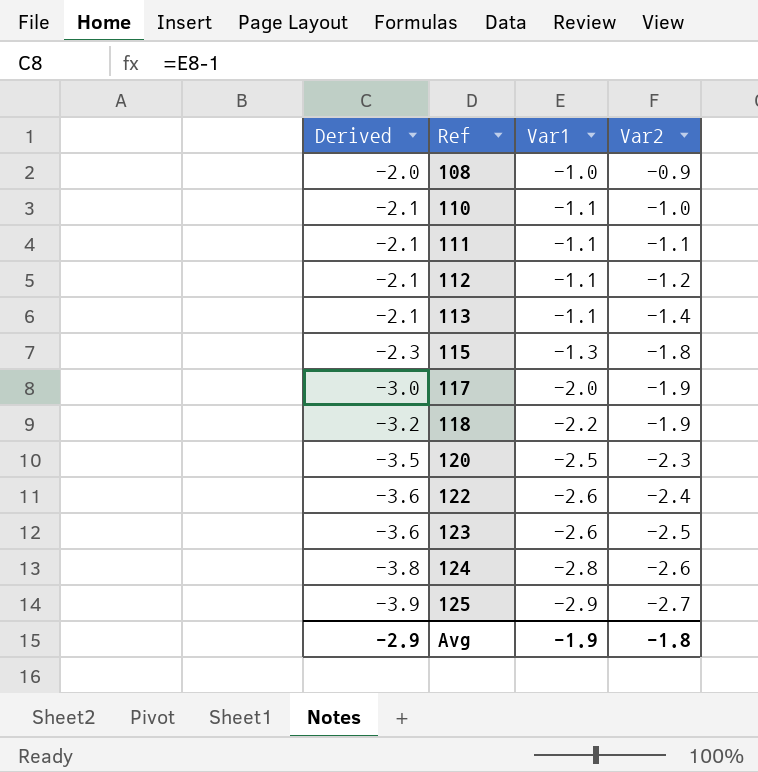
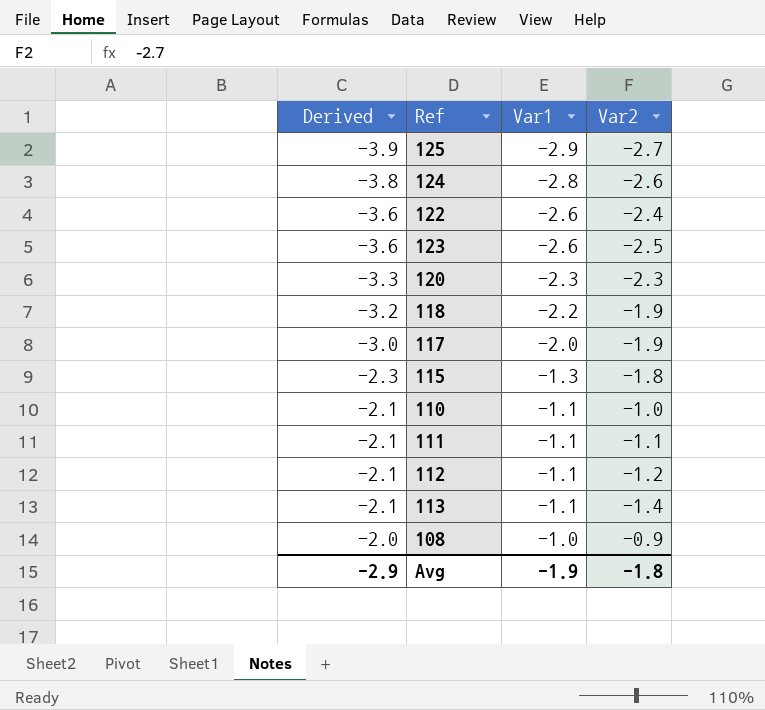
row order: Derived descending -> Derived ascending
120 | Derived: -3.5 -> -3.3
120 | Var1: -2.5 -> -2.3

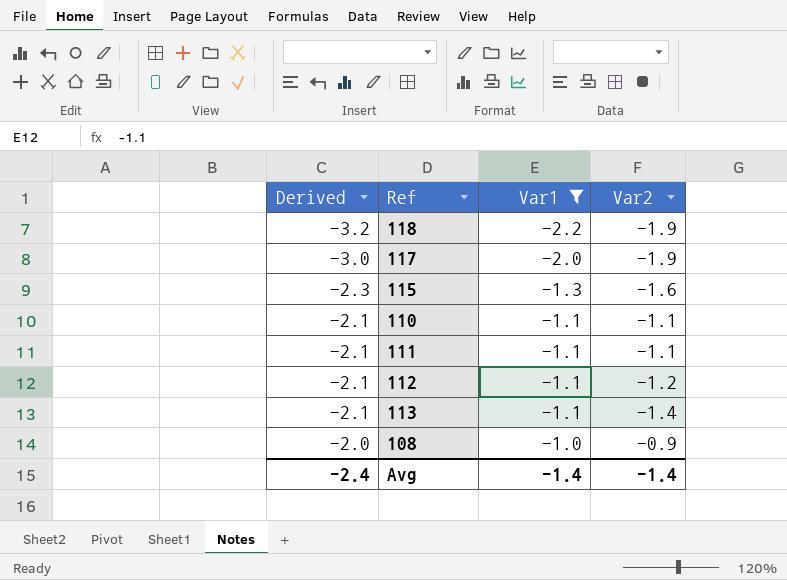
filter: none -> Var1 >= -2.2
115 | Var2: -1.8 -> -1.6
110 | Var2: -1.0 -> -1.1
Avg | Derived: -2.9 -> -2.4
Avg | Var1: -1.9 -> -1.4
Avg | Var2: -1.8 -> -1.4

